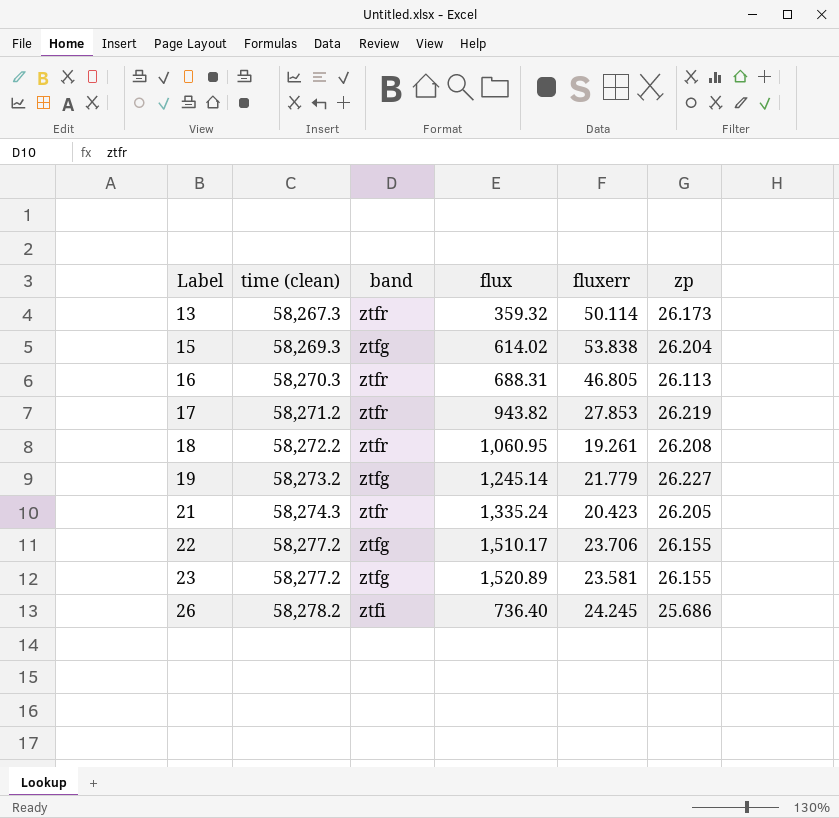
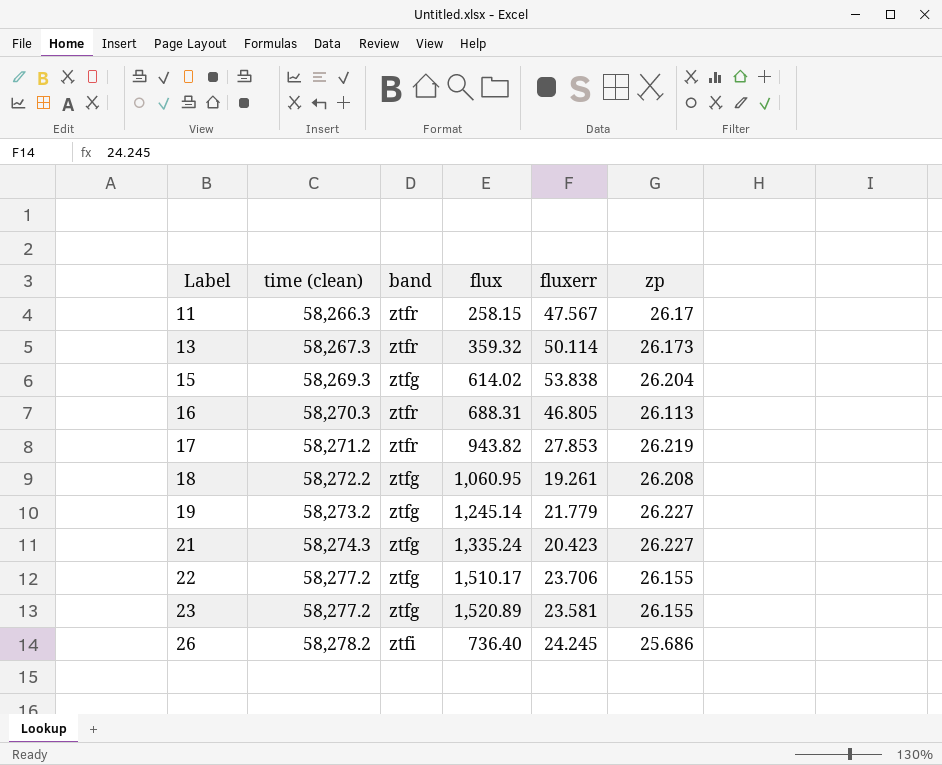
row 11: none -> 58,266.3 | ztfr | 258.15 | 47.567 | 26.17
18 | band: ztfr -> ztfg
21 | band: ztfr -> ztfg
21 | zp: 26.205 -> 26.227

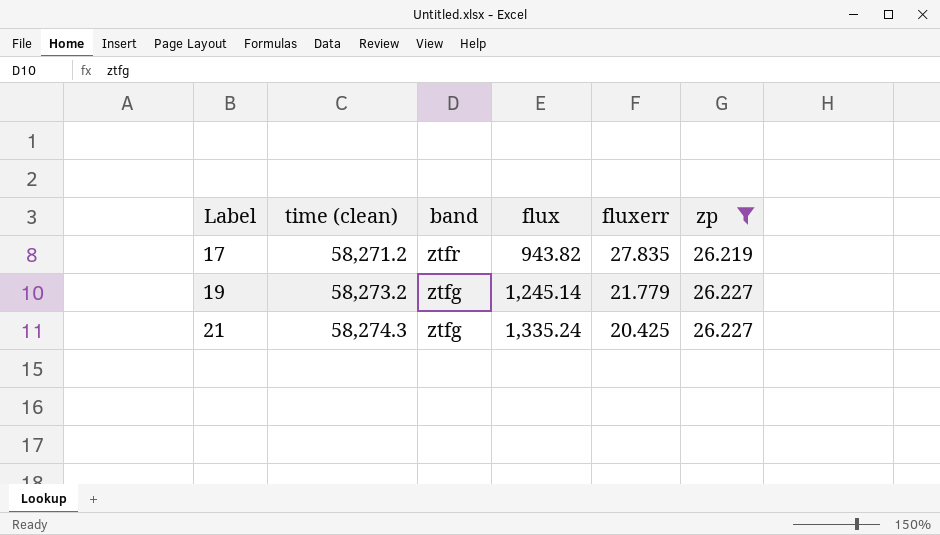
filter: none -> zp >= 26.219
17 | fluxerr: 27.853 -> 27.835
21 | fluxerr: 20.423 -> 20.425

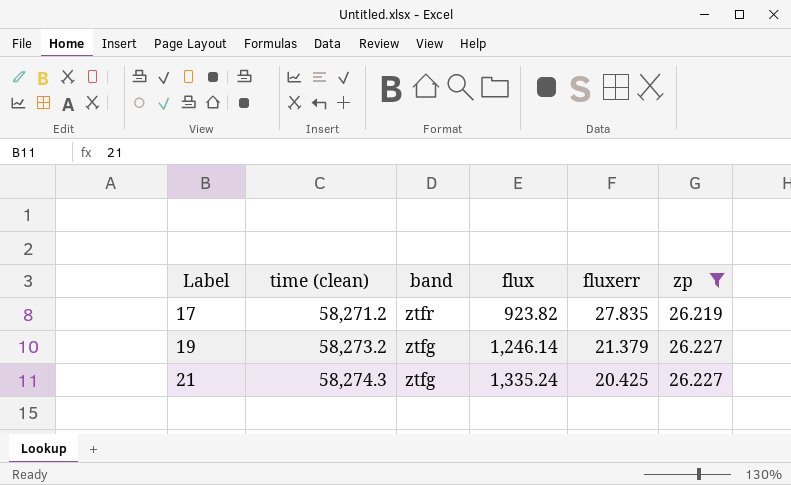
17 | flux: 943.82 -> 923.82
19 | flux: 1,245.14 -> 1,246.14
19 | fluxerr: 21.779 -> 21.379

